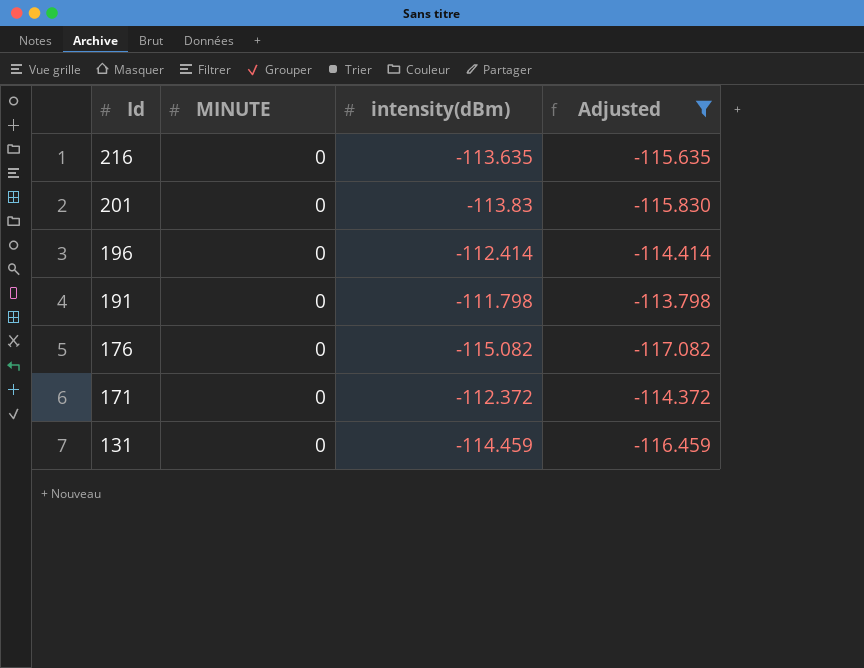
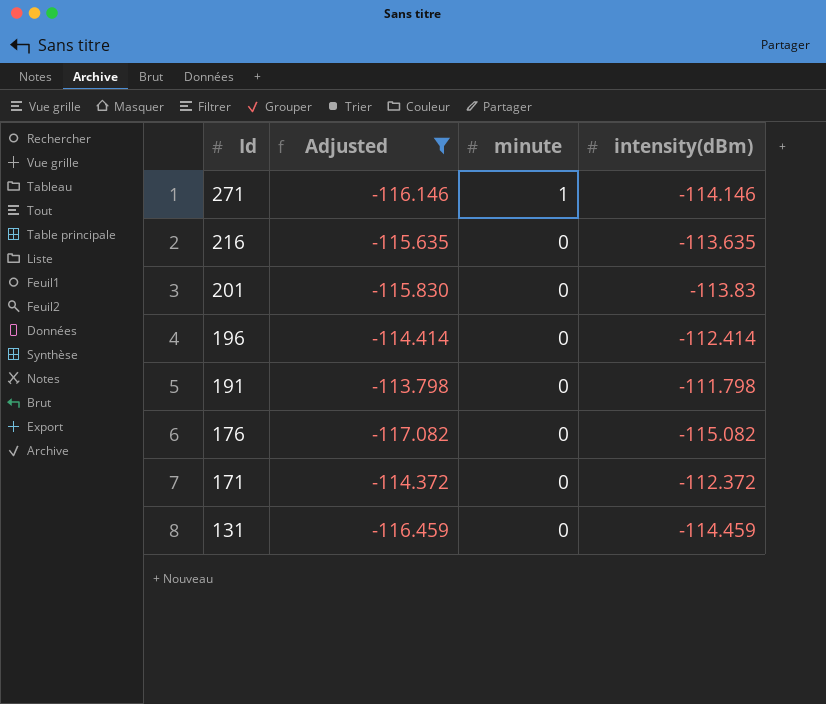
column Adjusted | position: 4 -> 2
column name: MINUTE -> minute
row 271: none -> -116.146 | 1 | -114.146

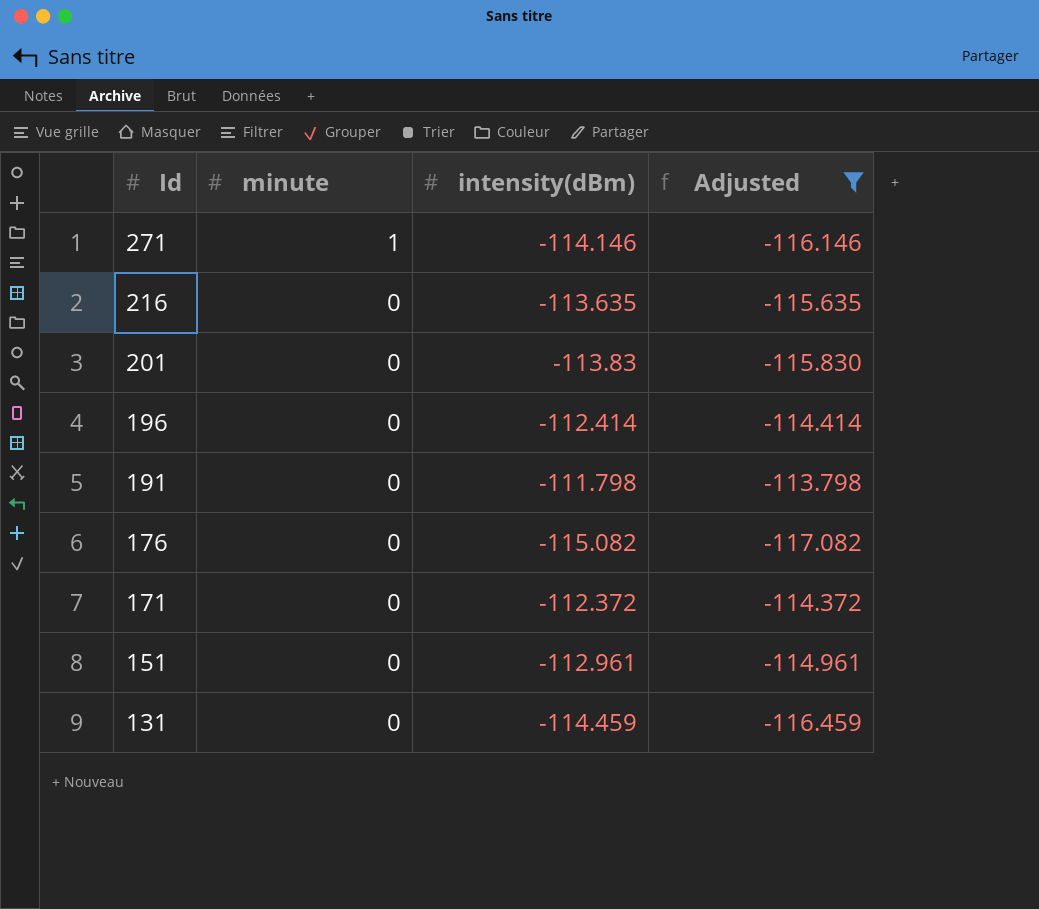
column Adjusted | position: 2 -> 4
row 151: none -> 0 | -112.961 | -114.961

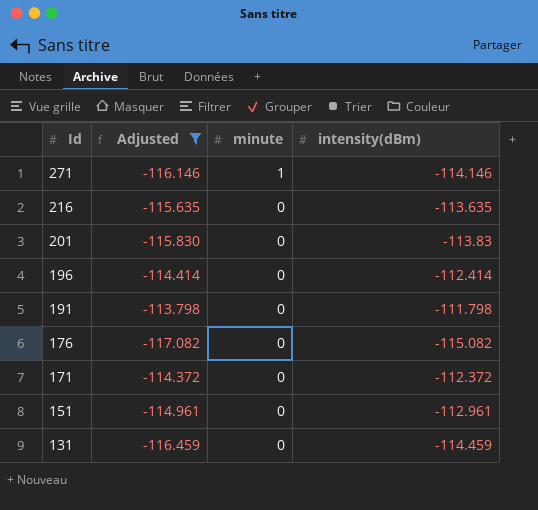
column Adjusted | position: 4 -> 2

